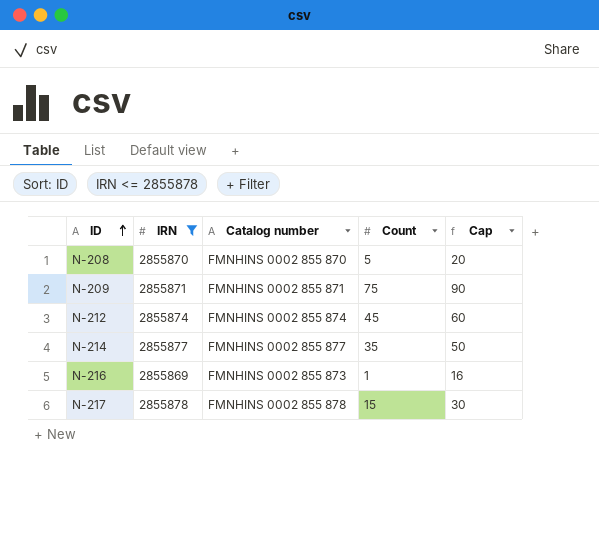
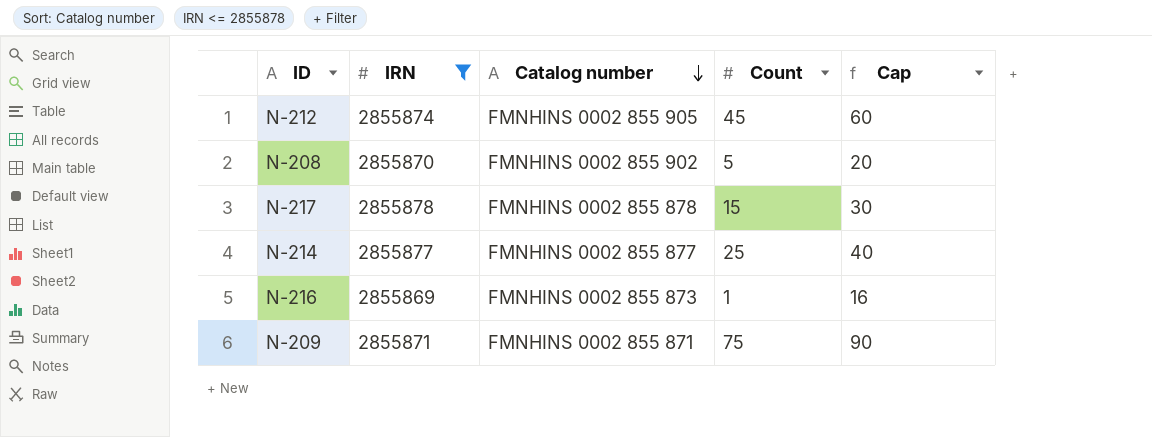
row order: ID ascending -> Catalog number descending
N-212 | Catalog number: FMNHINS 0002 855 874 -> FMNHINS 0002 855 905
N-208 | Catalog number: FMNHINS 0002 855 870 -> FMNHINS 0002 855 902
N-214 | Count: 35 -> 25
N-214 | Cap: 50 -> 40

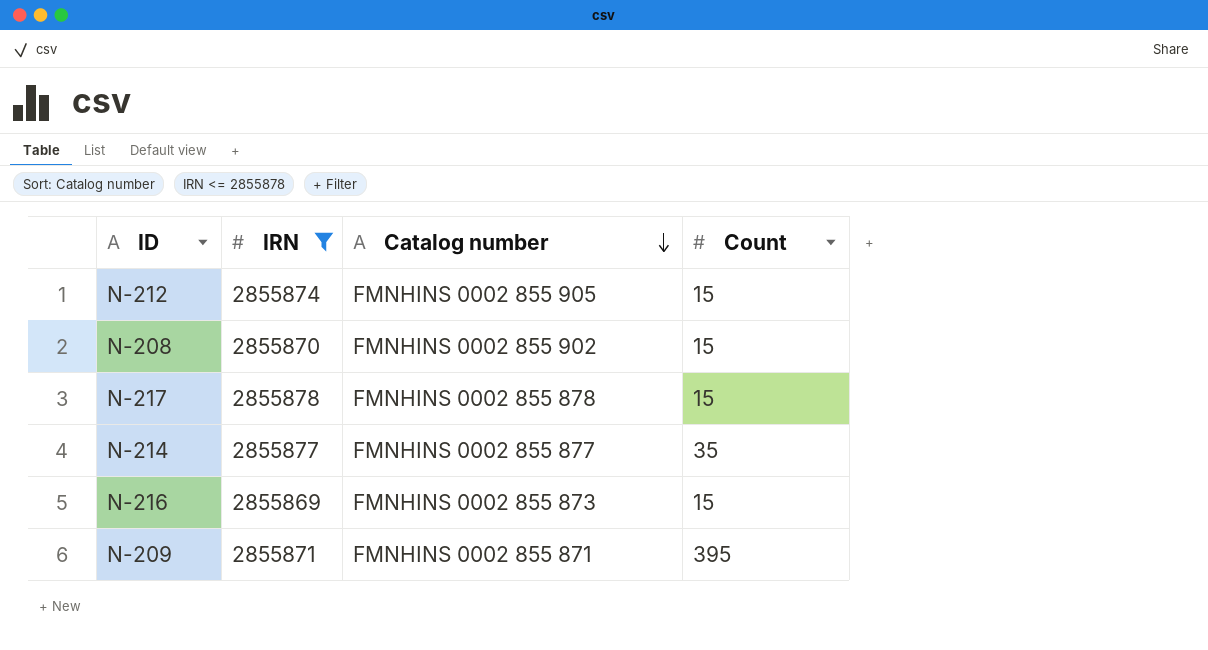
column Cap | formula: [Count] + 15 -> none
N-212 | Count: 45 -> 15
N-208 | Count: 5 -> 15
N-214 | Count: 25 -> 35
N-216 | Count: 1 -> 15
N-209 | Count: 75 -> 395

